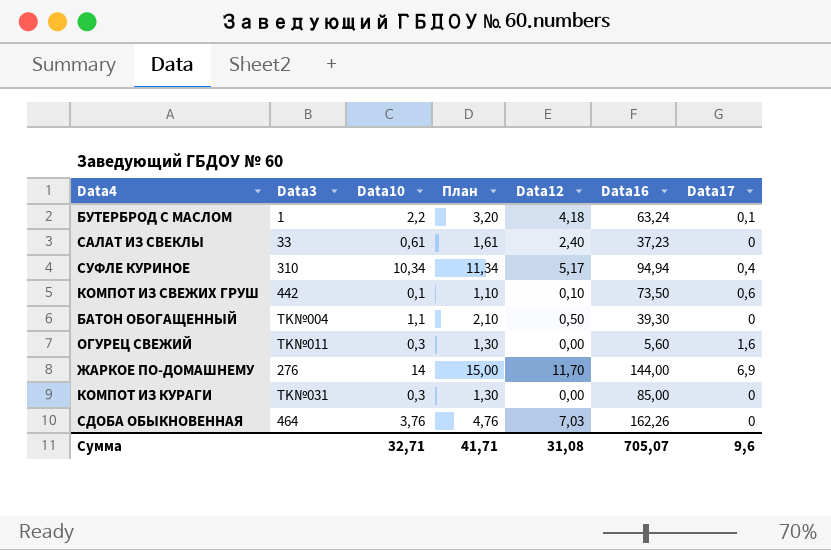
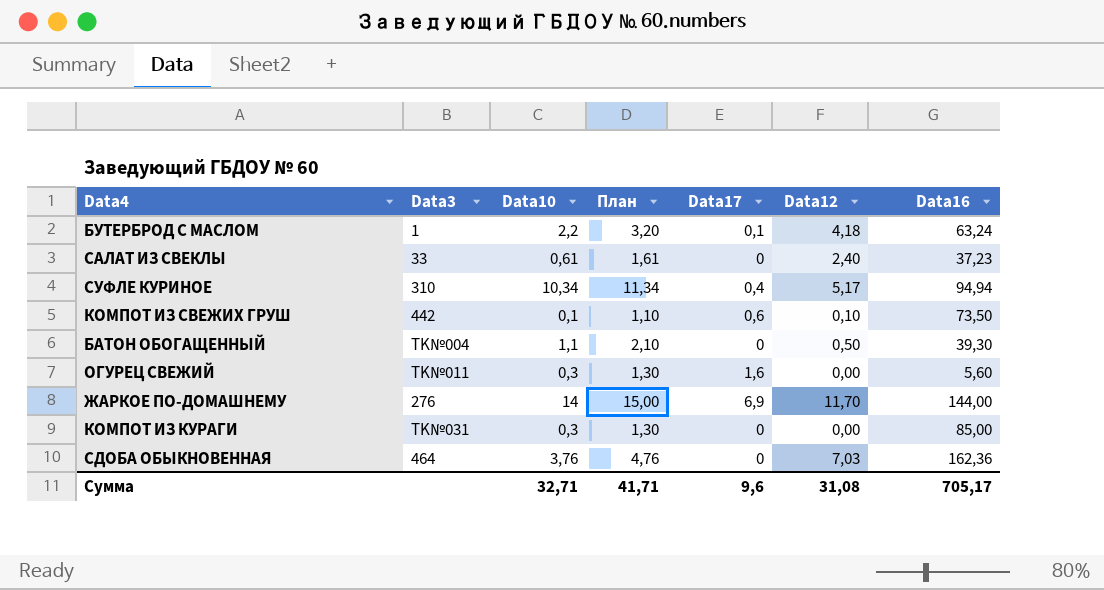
column Data17 | position: 7 -> 5
СДОБА ОБЫКНОВЕННАЯ | Data16: 162,26 -> 162,36
Сумма | Data16: 705,07 -> 705,17

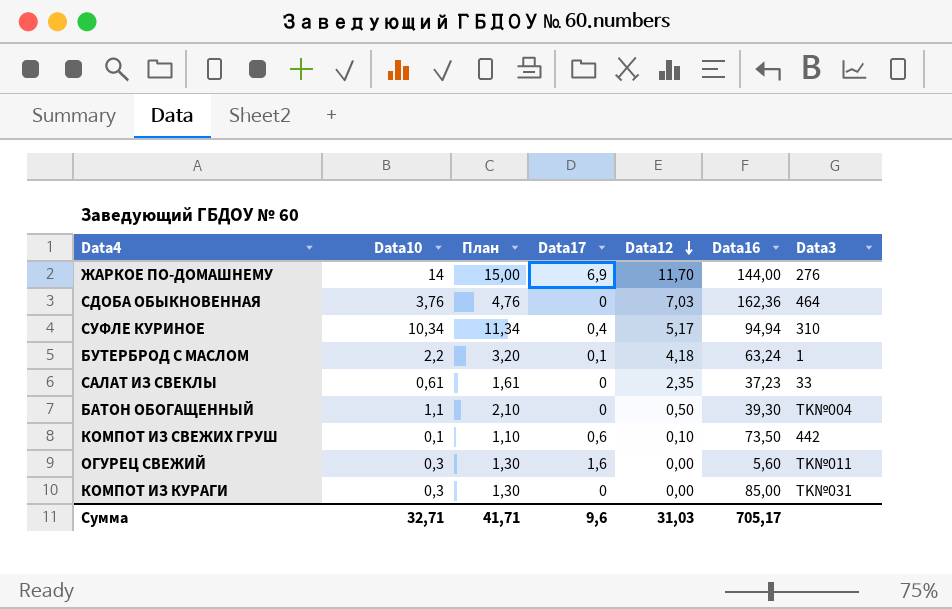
row order: none -> Data12 descending
column Data3 | position: 2 -> 7
САЛАТ ИЗ СВЕКЛЫ | Data12: 2,40 -> 2,35
Сумма | Data12: 31,08 -> 31,03

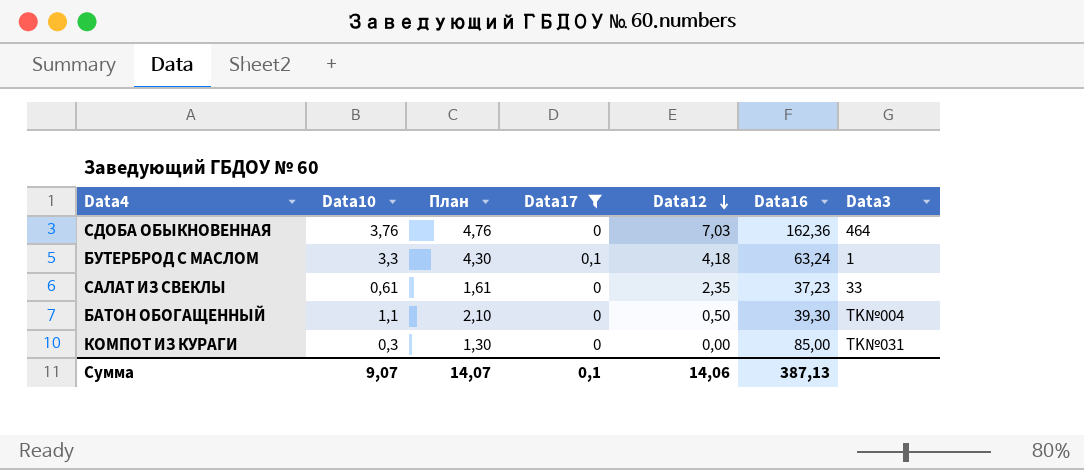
filter: none -> Data17 <= 0,1
БУТЕРБРОД С МАСЛОМ | Data10: 2,2 -> 3,3
БУТЕРБРОД С МАСЛОМ | План: 3,20 -> 4,30
Сумма | Data10: 32,71 -> 9,07
Сумма | План: 41,71 -> 14,07
Сумма | Data17: 9,6 -> 0,1
Сумма | Data12: 31,03 -> 14,06
Сумма | Data16: 705,17 -> 387,13

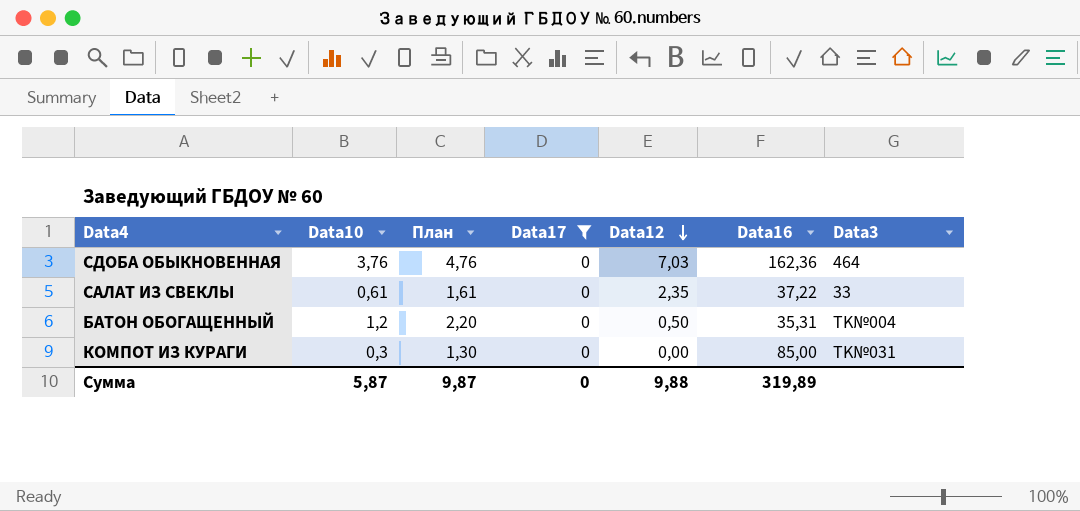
row БУТЕРБРОД С МАСЛОМ: 3,3 | 4,30 | 0,1 | 4,18 | 63,24 | 1 -> none
САЛАТ ИЗ СВЕКЛЫ | Data16: 37,23 -> 37,22
БАТОН ОБОГАЩЕННЫЙ | Data10: 1,1 -> 1,2
БАТОН ОБОГАЩЕННЫЙ | План: 2,10 -> 2,20
БАТОН ОБОГАЩЕННЫЙ | Data16: 39,30 -> 35,31
Сумма | Data10: 9,07 -> 5,87
Сумма | План: 14,07 -> 9,87
Сумма | Data17: 0,1 -> 0
Сумма | Data12: 14,06 -> 9,88
Сумма | Data16: 387,13 -> 319,89

